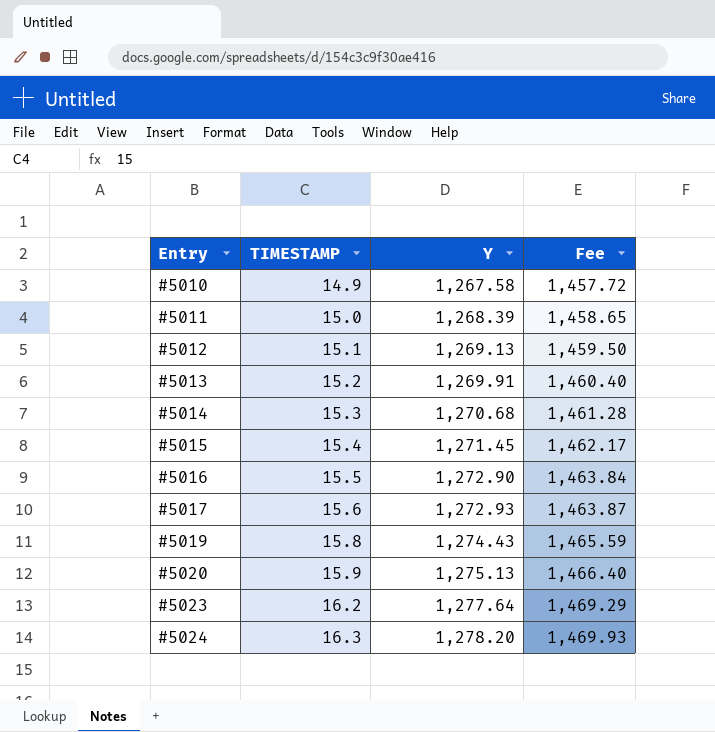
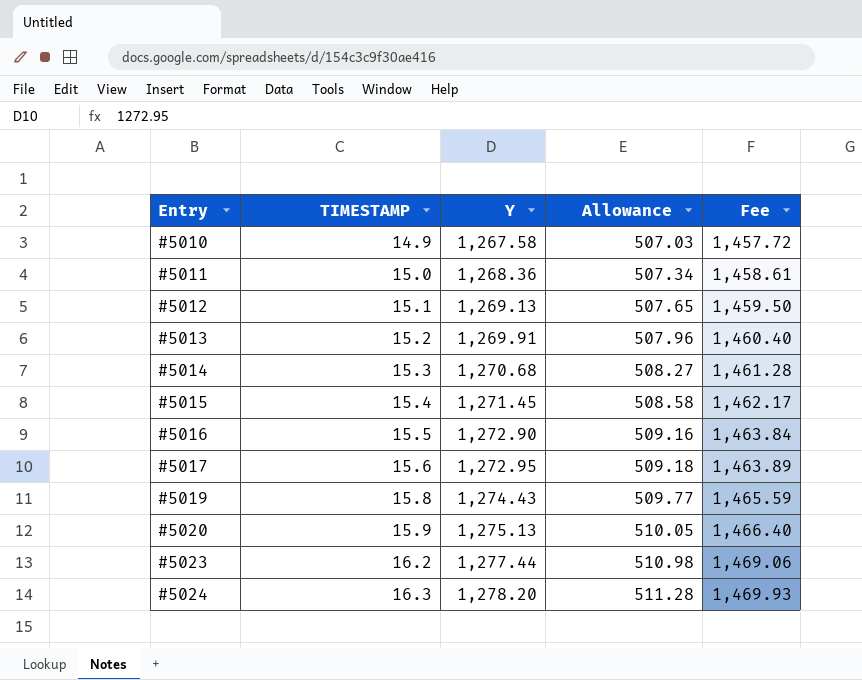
column Allowance | formula: none -> [Y] * 0.4
#5011 | Y: 1,268.39 -> 1,268.36
#5011 | Fee: 1,458.65 -> 1,458.61
#5017 | Y: 1,272.93 -> 1,272.95
#5017 | Fee: 1,463.87 -> 1,463.89
#5023 | Y: 1,277.64 -> 1,277.44
#5023 | Fee: 1,469.29 -> 1,469.06

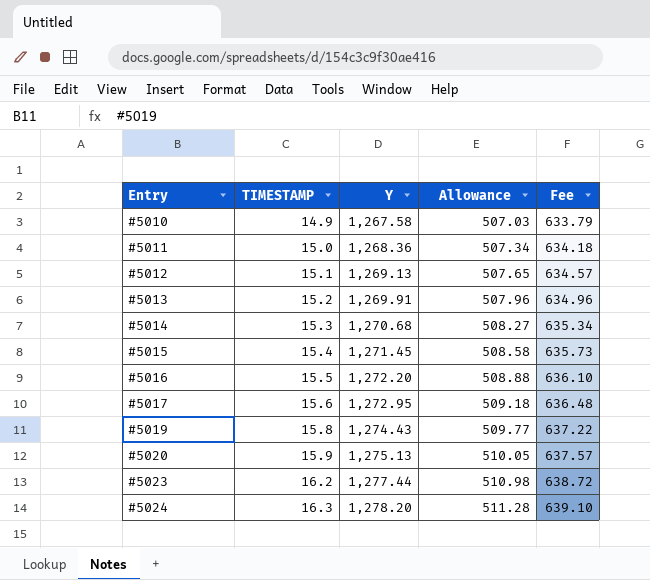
column Fee | formula: [Y] * 1.15 -> [Y] * 0.5
#5016 | Y: 1,272.90 -> 1,272.20
#5016 | Allowance: 509.16 -> 508.88

